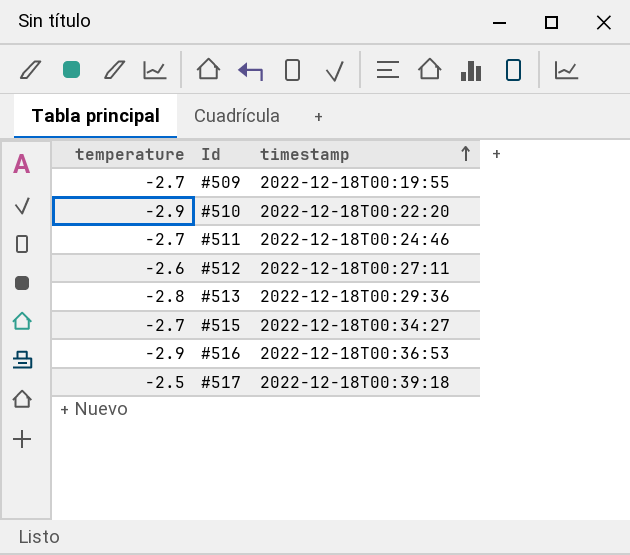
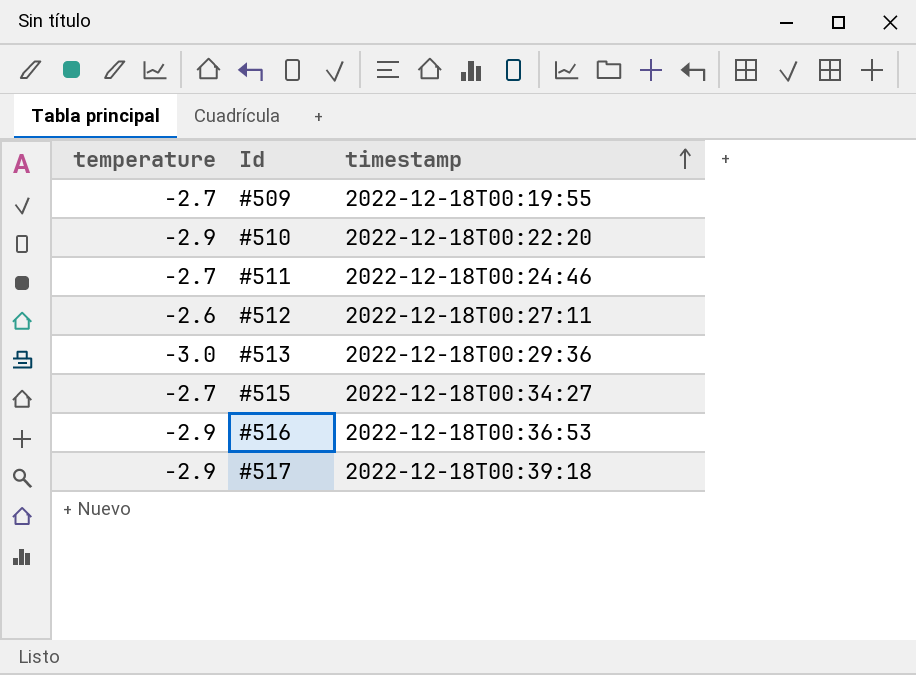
#513 | temperature: -2.8 -> -3.0
#517 | temperature: -2.5 -> -2.9

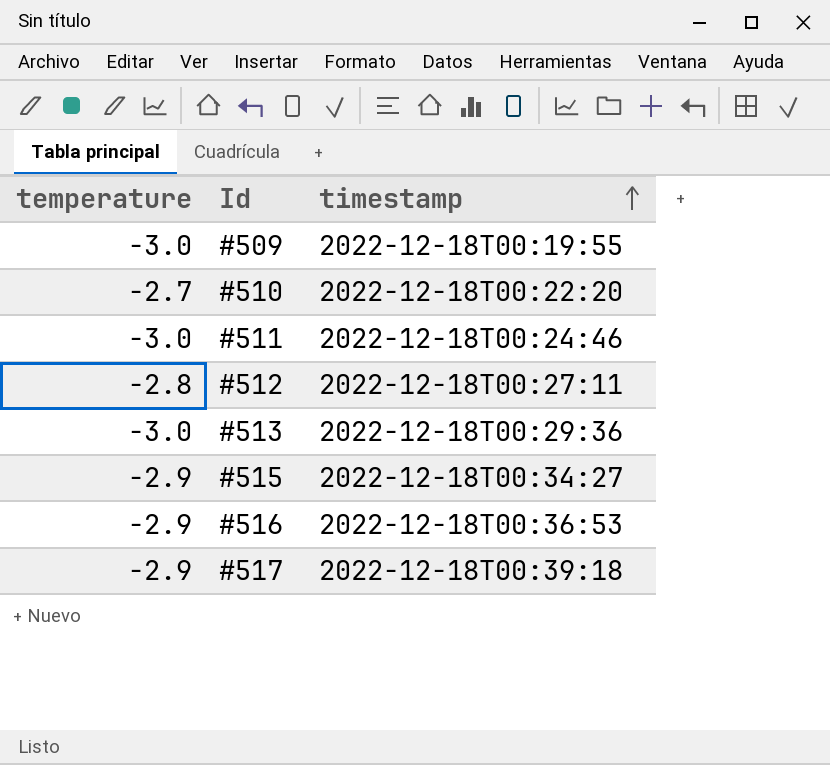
#509 | temperature: -2.7 -> -3.0
#510 | temperature: -2.9 -> -2.7
#511 | temperature: -2.7 -> -3.0
#512 | temperature: -2.6 -> -2.8
#515 | temperature: -2.7 -> -2.9

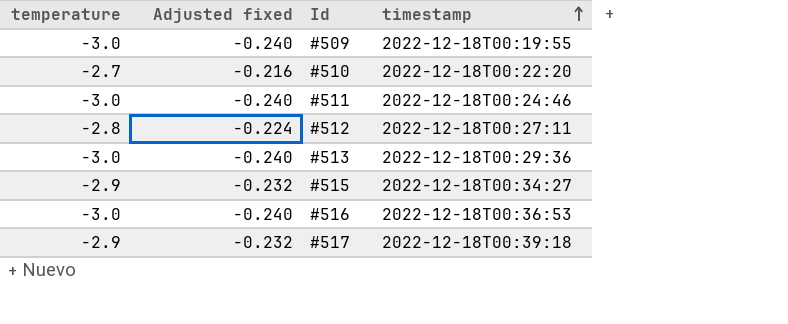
column Adjusted fixed | formula: none -> [temperature] * 0.08
#516 | temperature: -2.9 -> -3.0

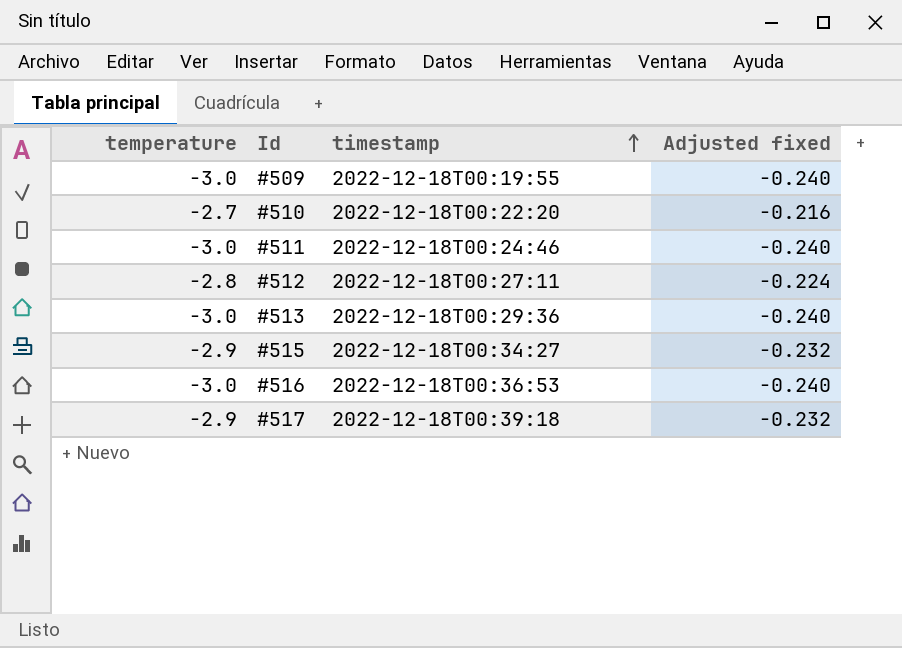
column Adjusted fixed | position: 2 -> 4

